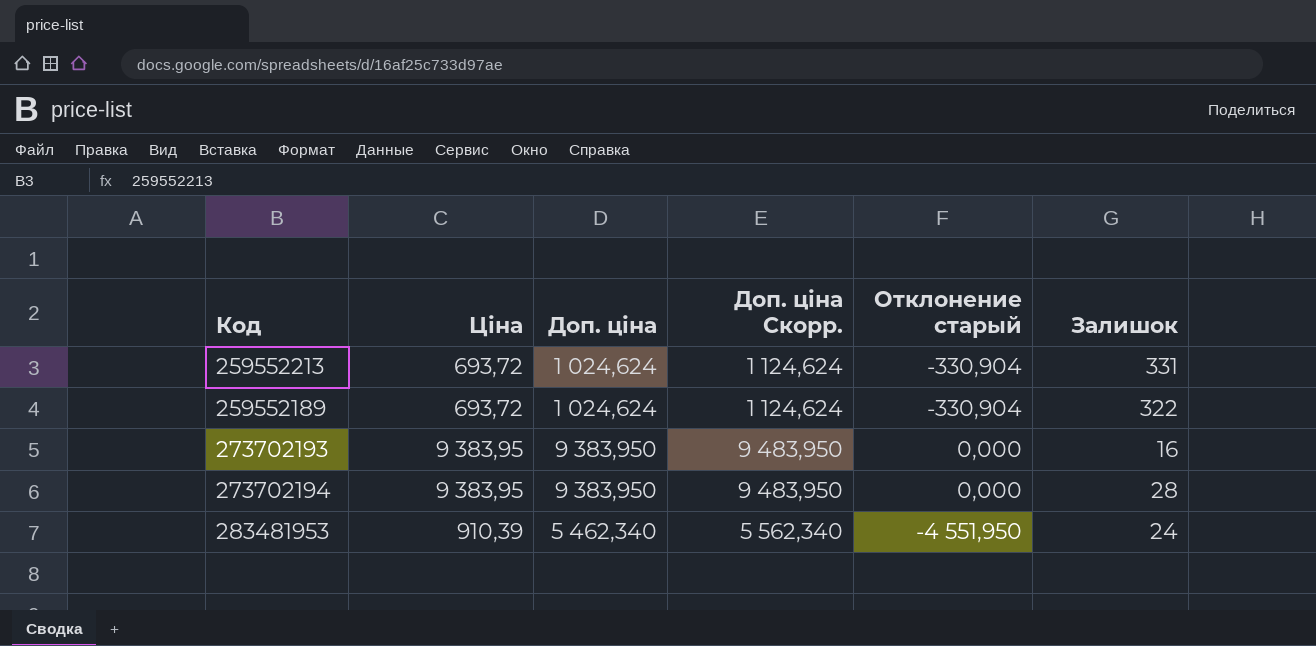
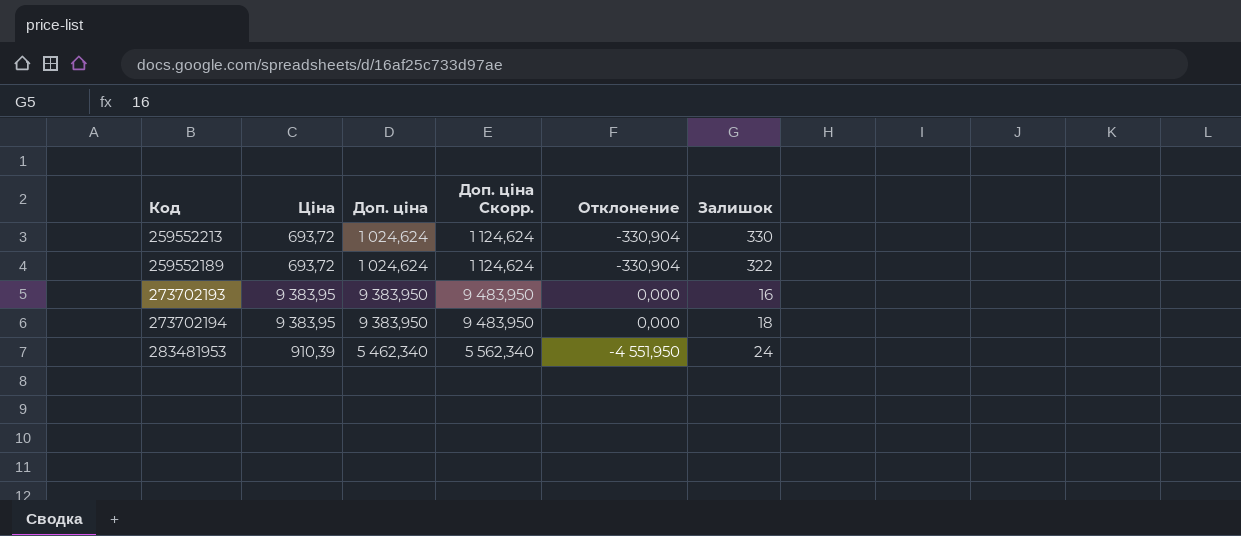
column name: Отклонение старый -> Отклонение
259552213 | Залишок: 331 -> 330
273702194 | Залишок: 28 -> 18

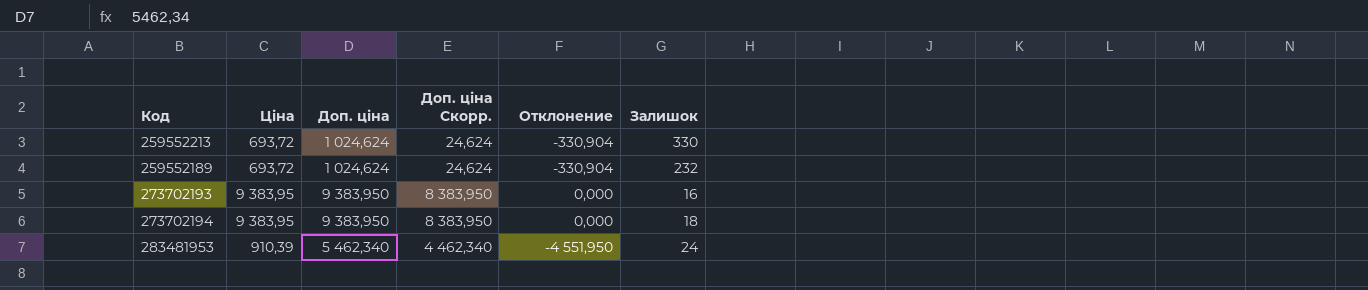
column Доп. ціна Скорр. | formula: [Доп. ціна] + 100 -> [Доп. ціна] - 1000
259552189 | Залишок: 322 -> 232

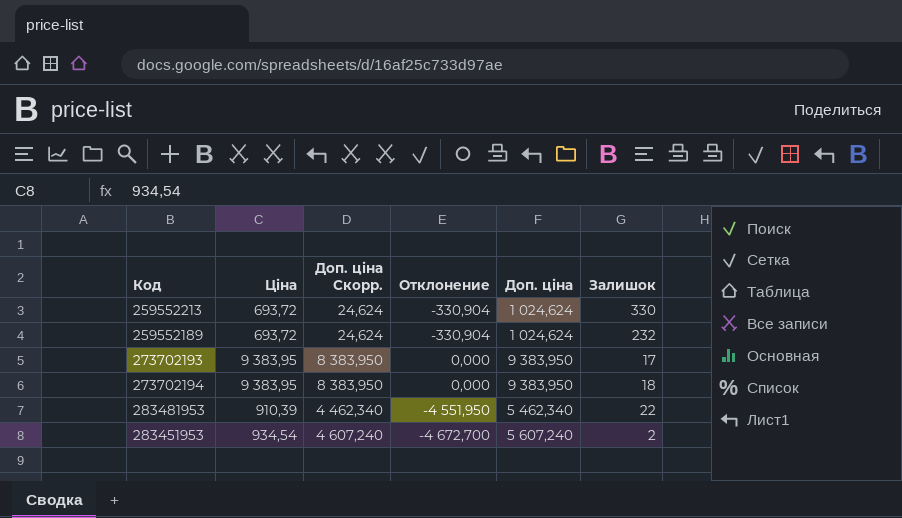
column Доп. ціна | position: 3 -> 5
273702193 | Залишок: 16 -> 17
283481953 | Залишок: 24 -> 22
row 283451953: none -> 934,54 | 4 607,240 | -4 672,700 | 5 607,240 | 2

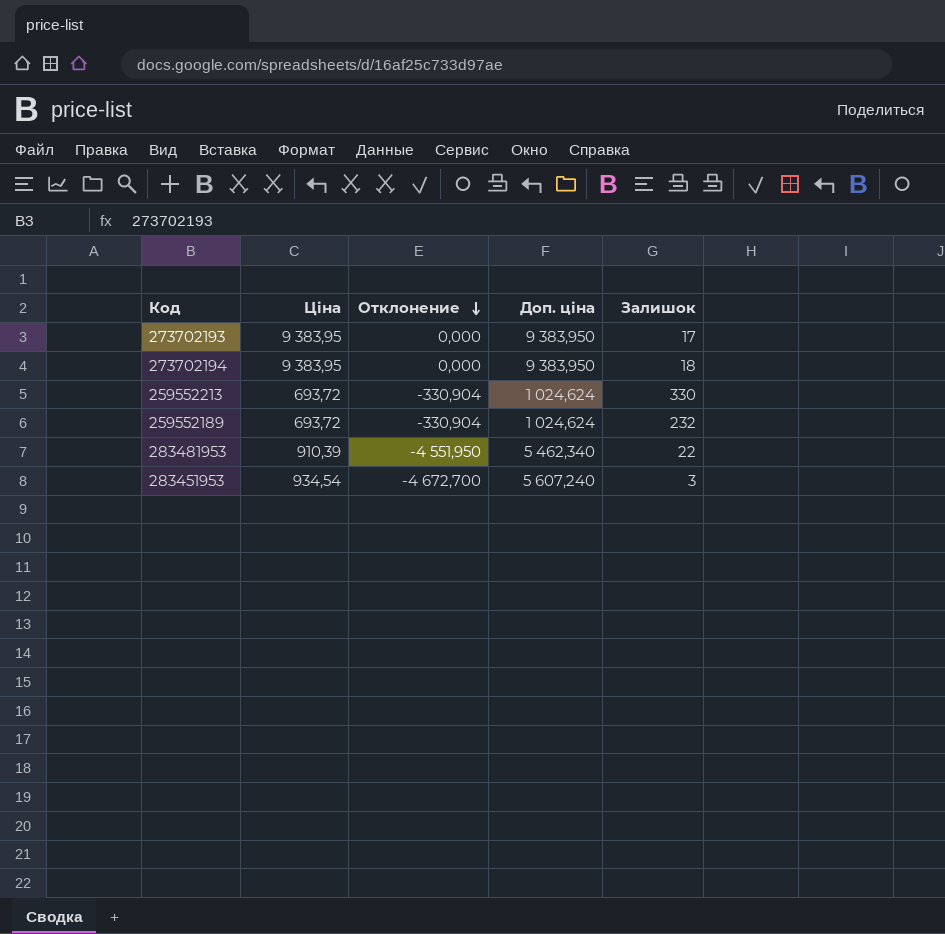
row order: none -> Отклонение descending
column Доп. ціна Скорр. | formula: [Доп. ціна] - 1000 -> none
283451953 | Залишок: 2 -> 3

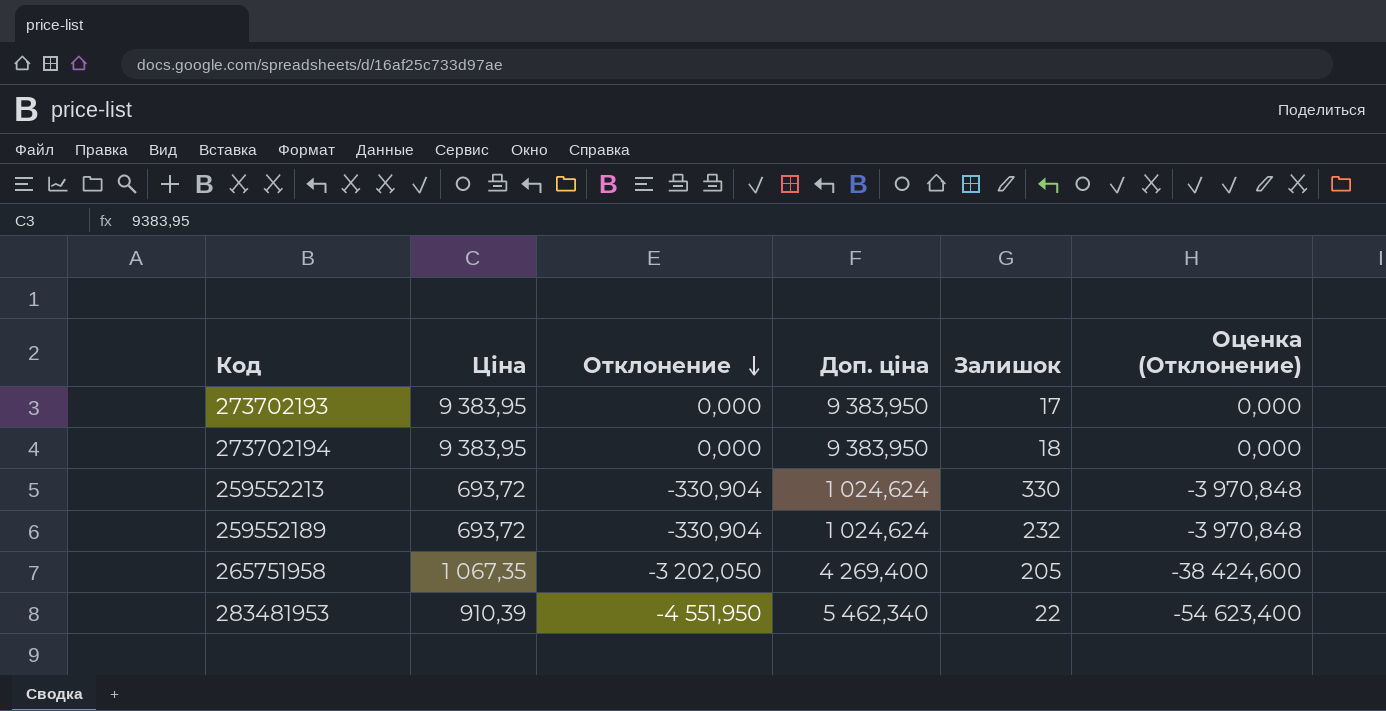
column Оценка (Отклонение) | formula: none -> [Отклонение] * 12
row 283451953: 934,54 | -4 672,700 | 5 607,240 | 3 -> none
row 265751958: none -> 1 067,35 | -3 202,050 | 4 269,400 | 205 | -38 424,600

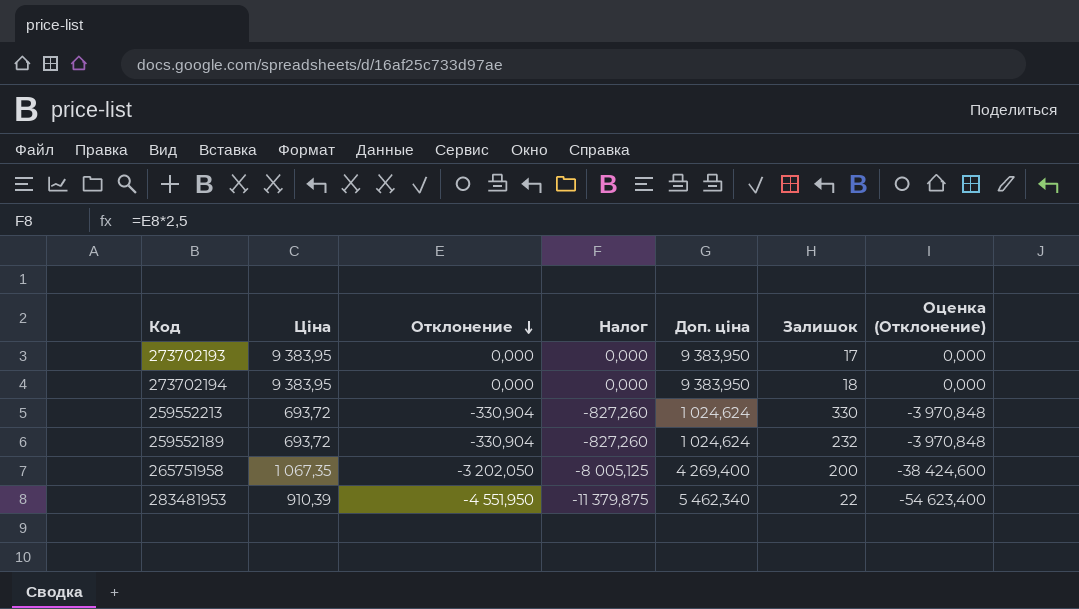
column Налог | formula: none -> [Отклонение] * 2,5
265751958 | Залишок: 205 -> 200

